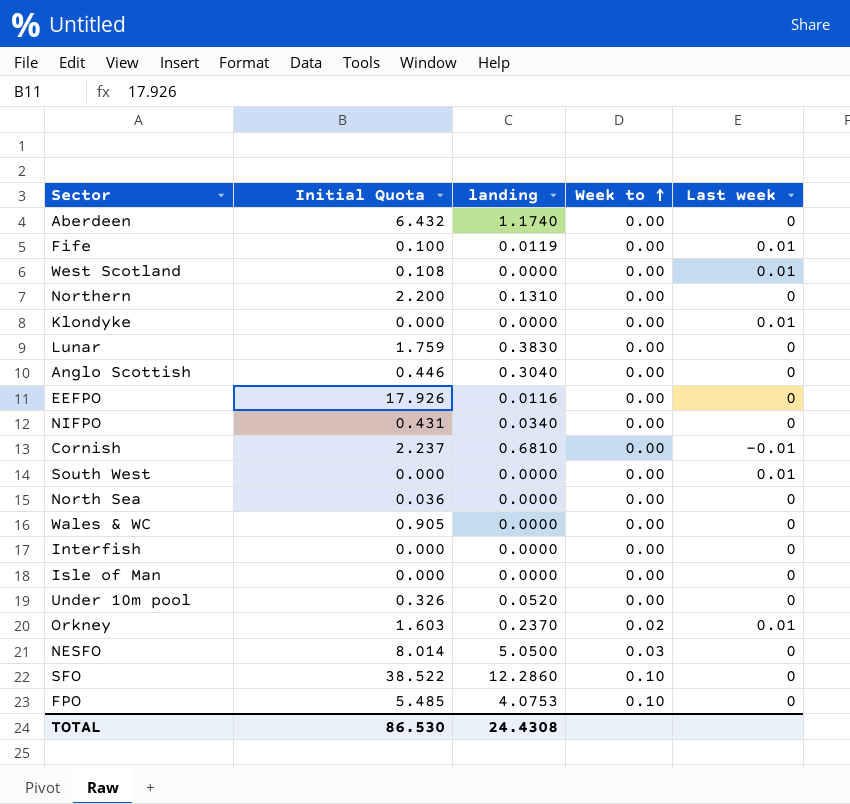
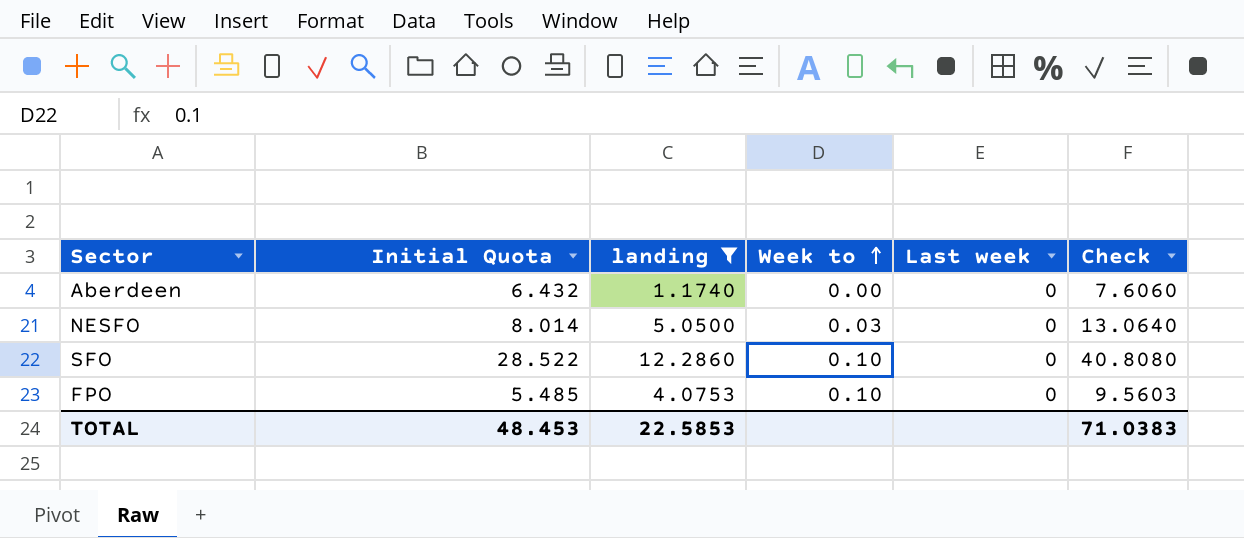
filter: none -> landing >= 1.1740
column Check | formula: none -> [Initial Quota] + [landing]
SFO | Initial Quota: 38.522 -> 28.522
TOTAL | Initial Quota: 86.530 -> 48.453
TOTAL | landing: 24.4308 -> 22.5853

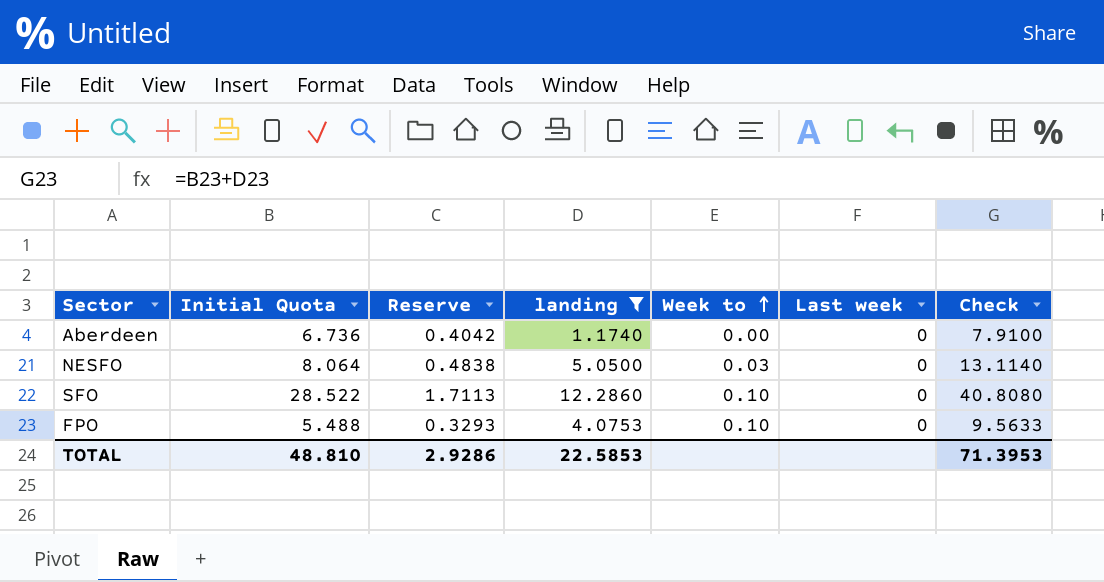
column Reserve | formula: none -> [Initial Quota] * 0.06
Aberdeen | Initial Quota: 6.432 -> 6.736
Aberdeen | Check: 7.6060 -> 7.9100
NESFO | Initial Quota: 8.014 -> 8.064
NESFO | Check: 13.0640 -> 13.1140
FPO | Initial Quota: 5.485 -> 5.488
FPO | Check: 9.5603 -> 9.5633
TOTAL | Initial Quota: 48.453 -> 48.810
TOTAL | Check: 71.0383 -> 71.3953

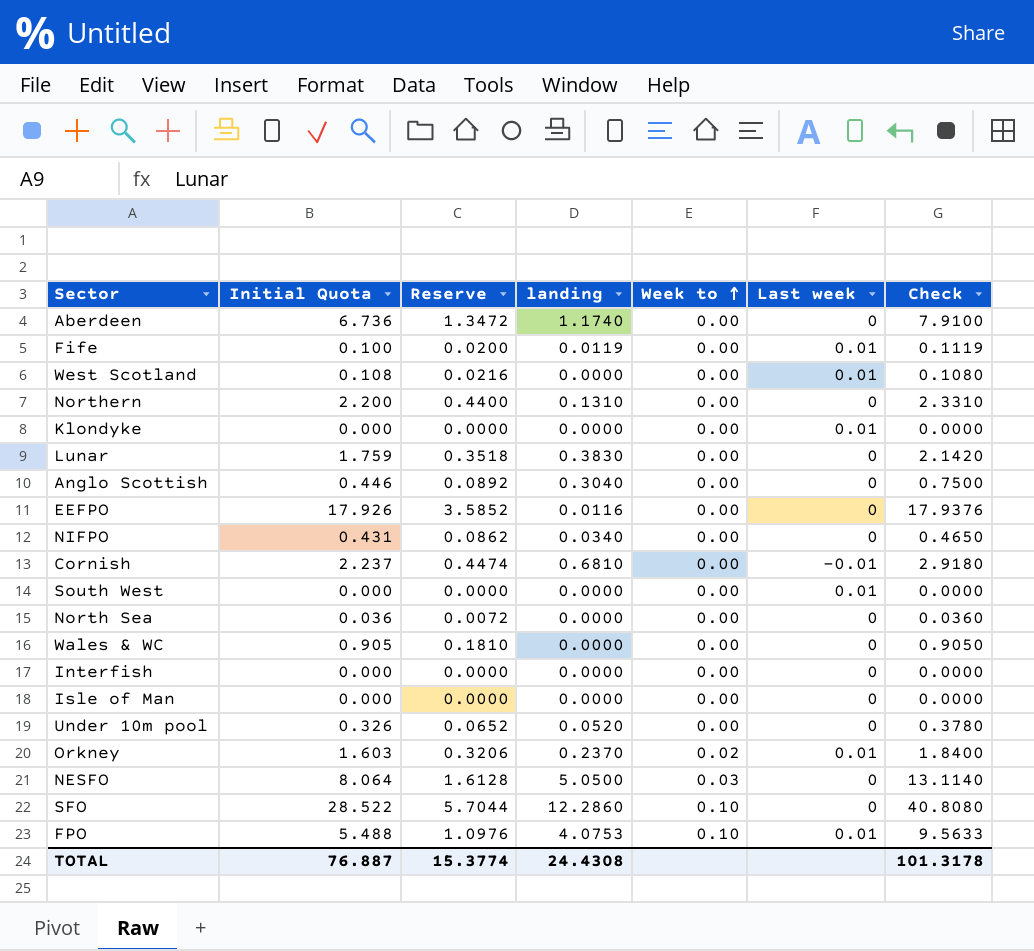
filter: landing >= 1.1740 -> none
column Reserve | formula: [Initial Quota] * 0.06 -> [Initial Quota] * 0.2
FPO | Last week: 0 -> 0.01
TOTAL | Initial Quota: 48.810 -> 76.887
TOTAL | Reserve: 2.9286 -> 15.3774
TOTAL | landing: 22.5853 -> 24.4308
TOTAL | Check: 71.3953 -> 101.3178

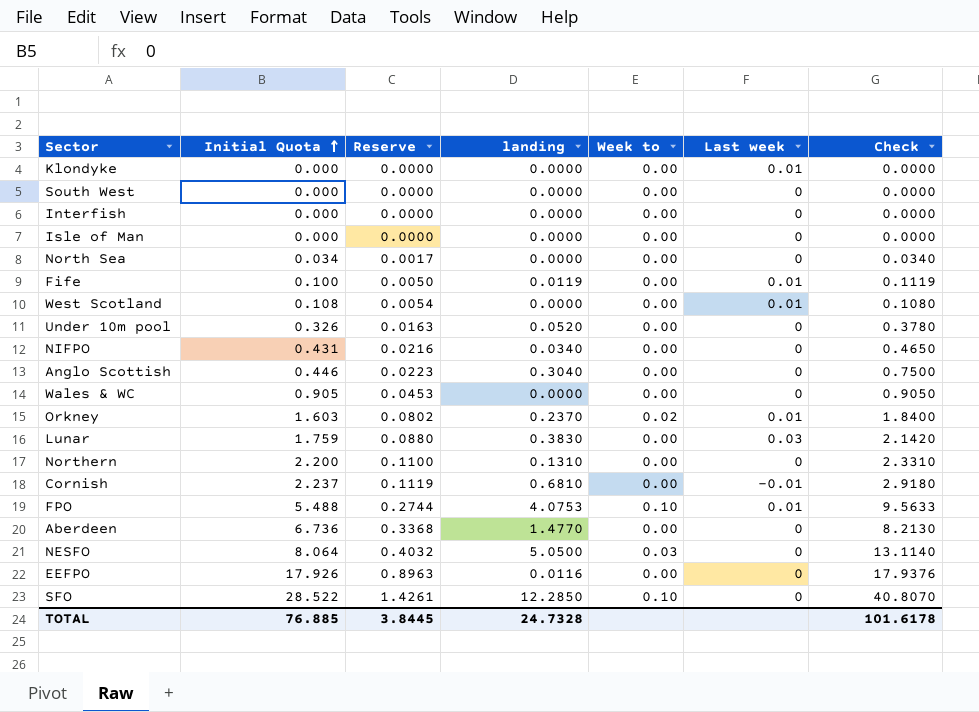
row order: Week to ascending -> Initial Quota ascending
column Reserve | formula: [Initial Quota] * 0.2 -> [Initial Quota] * 0.05
South West | Last week: 0.01 -> 0
North Sea | Initial Quota: 0.036 -> 0.034
North Sea | Check: 0.0360 -> 0.0340
Lunar | Last week: 0 -> 0.03
Aberdeen | landing: 1.1740 -> 1.4770
Aberdeen | Check: 7.9100 -> 8.2130
SFO | landing: 12.2860 -> 12.2850
SFO | Check: 40.8080 -> 40.8070
TOTAL | Initial Quota: 76.887 -> 76.885
TOTAL | Reserve: 15.3774 -> 3.8445
TOTAL | landing: 24.4308 -> 24.7328
TOTAL | Check: 101.3178 -> 101.6178

